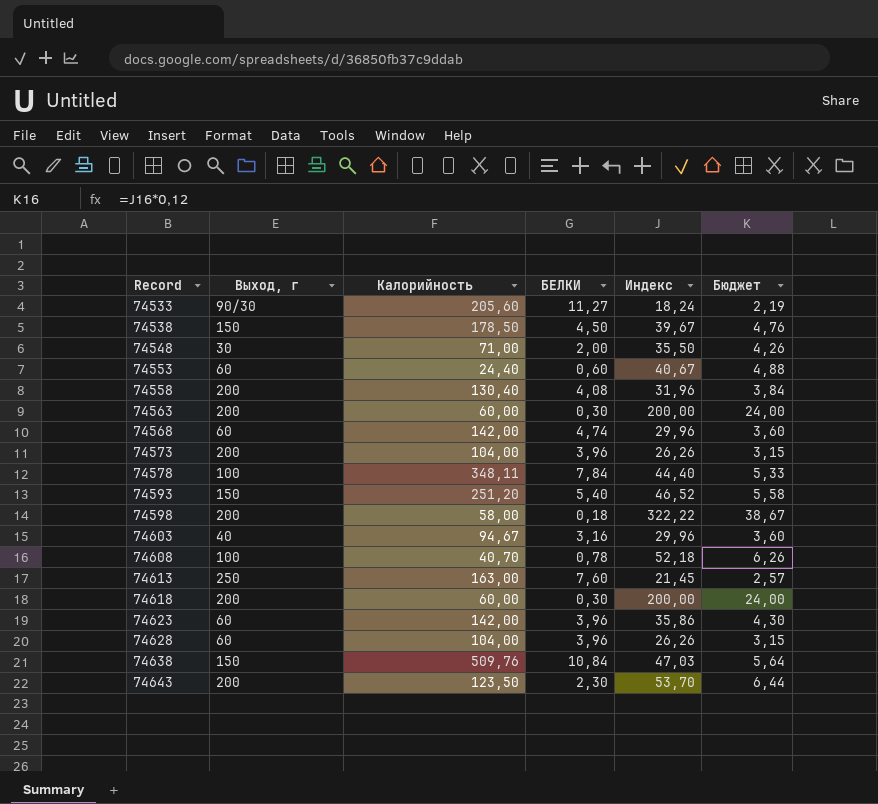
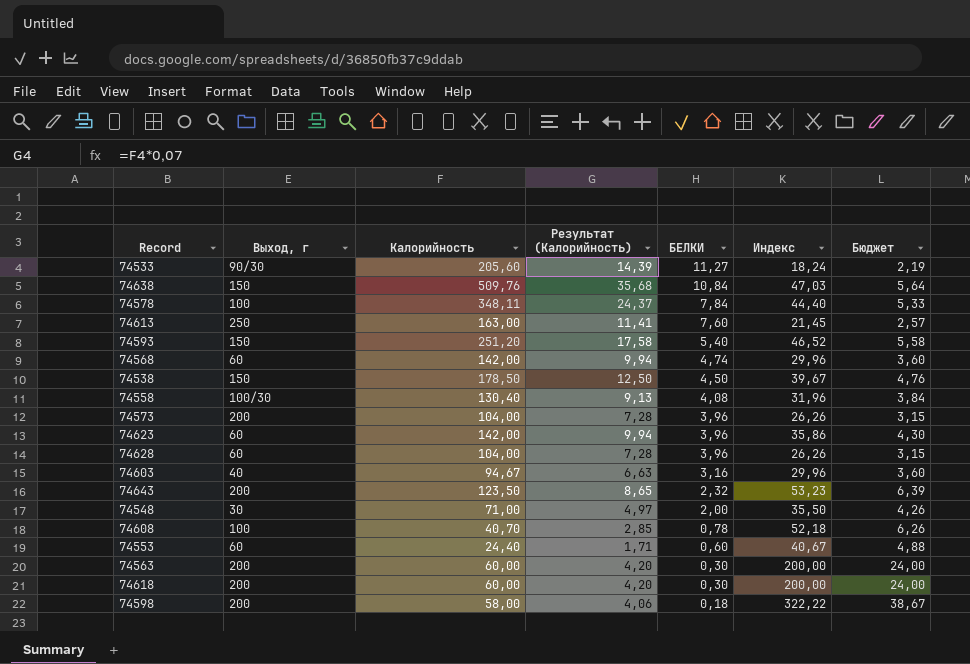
row order: Record ascending -> БЕЛКИ descending
column Результат (Калорийность) | formula: none -> [Калорийность] * 0,07
74558 | Выход, г: 200 -> 100/30
74643 | БЕЛКИ: 2,30 -> 2,32
74643 | Индекс: 53,70 -> 53,23
74643 | Бюджет: 6,44 -> 6,39

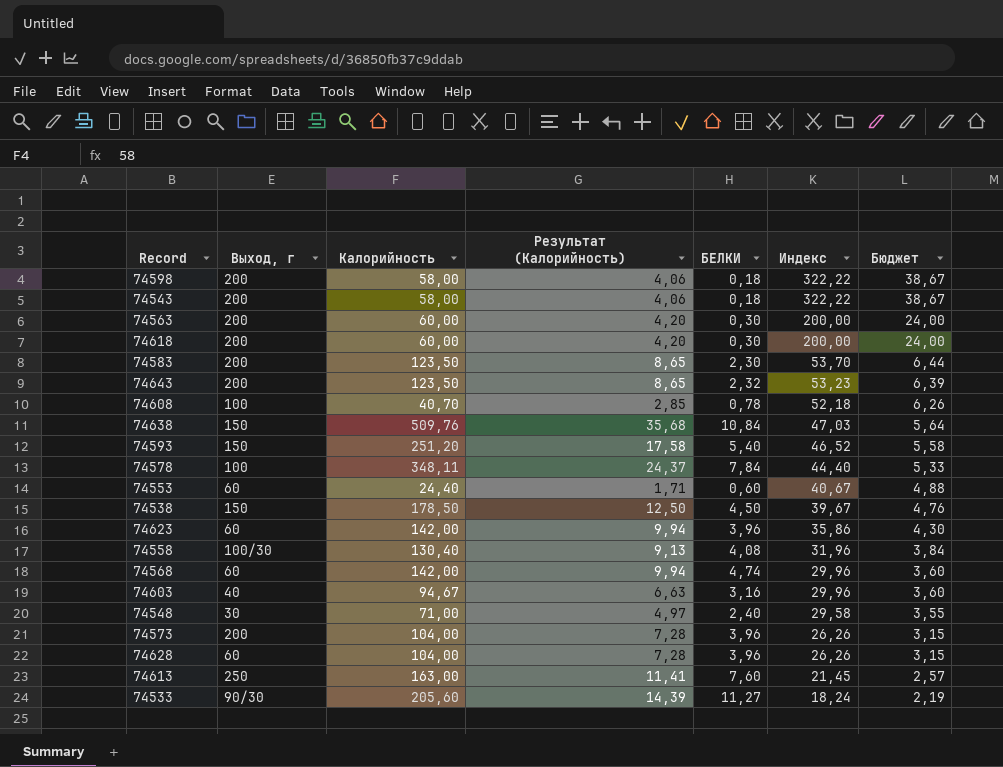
row order: БЕЛКИ descending -> Индекс descending
row 74543: none -> 200 | 58,00 | 4,06 | 0,18 | 322,22 | 38,67
row 74583: none -> 200 | 123,50 | 8,65 | 2,30 | 53,70 | 6,44
74548 | БЕЛКИ: 2,00 -> 2,40
74548 | Индекс: 35,50 -> 29,58
74548 | Бюджет: 4,26 -> 3,55

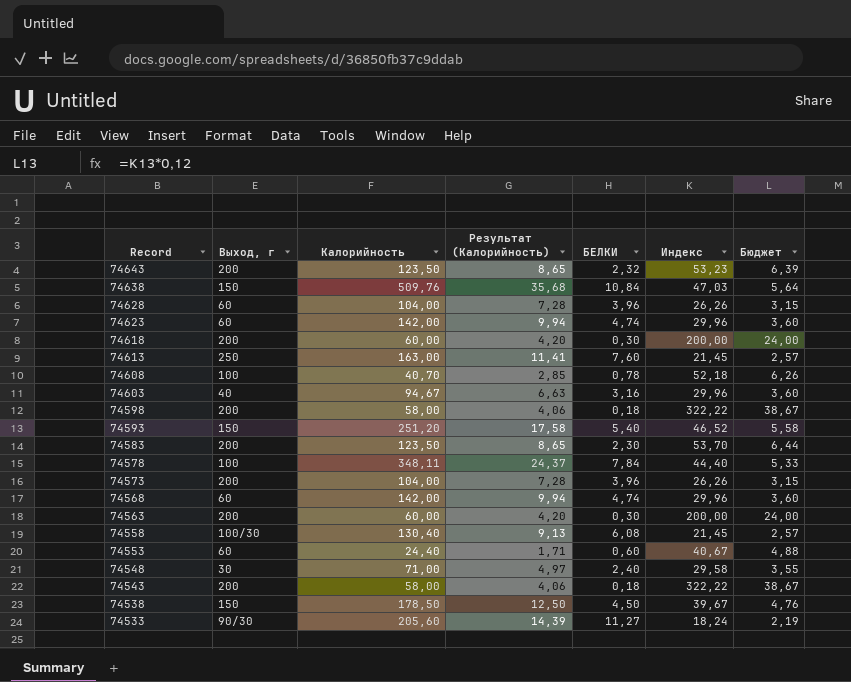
row order: Индекс descending -> Record descending
74623 | БЕЛКИ: 3,96 -> 4,74
74623 | Индекс: 35,86 -> 29,96
74623 | Бюджет: 4,30 -> 3,60
74558 | БЕЛКИ: 4,08 -> 6,08
74558 | Индекс: 31,96 -> 21,45
74558 | Бюджет: 3,84 -> 2,57

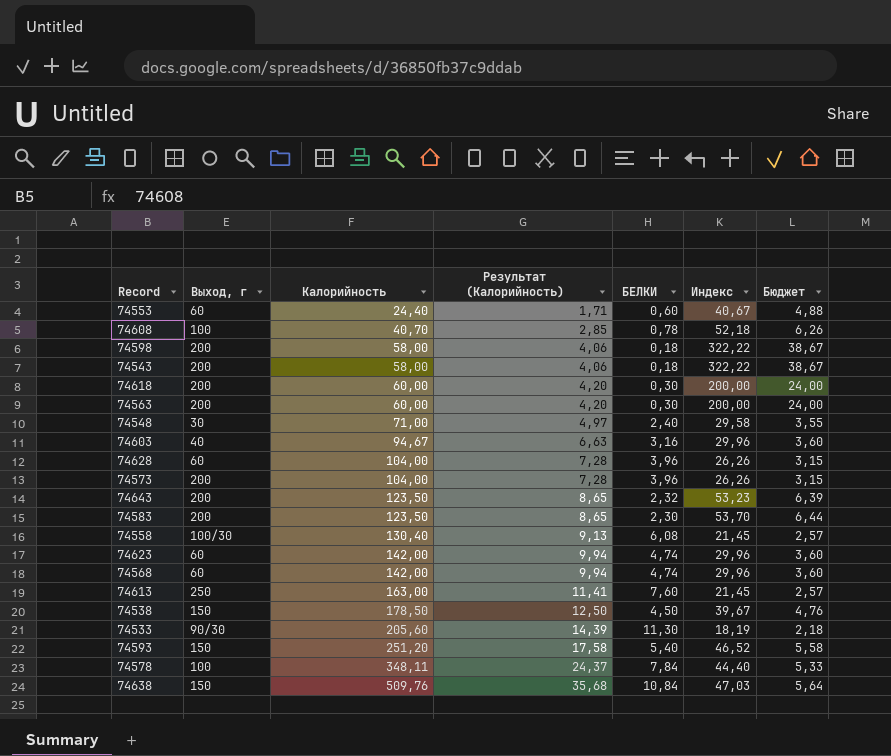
row order: Record descending -> Калорийность ascending
74533 | БЕЛКИ: 11,27 -> 11,30
74533 | Индекс: 18,24 -> 18,19
74533 | Бюджет: 2,19 -> 2,18

